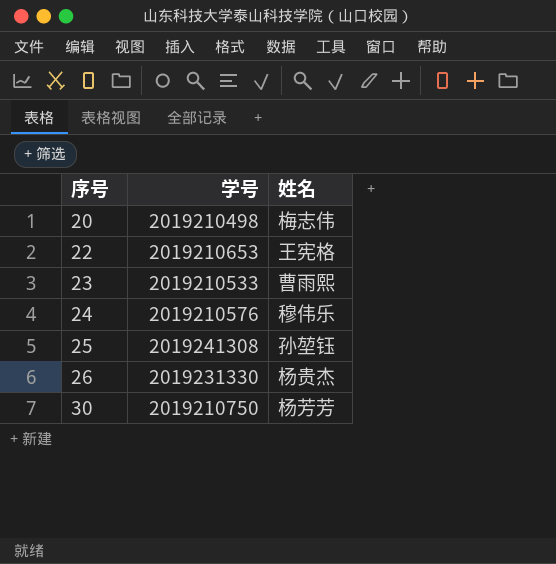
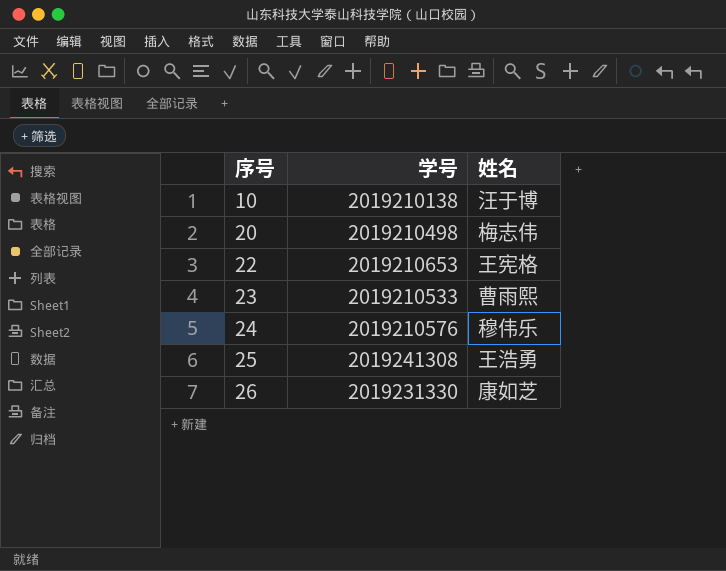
row 30: 2019210750 | 杨芳芳 -> none
row 10: none -> 2019210138 | 汪于博
25 | 姓名: 孙堃钰 -> 王浩勇
26 | 姓名: 杨贵杰 -> 康如芝

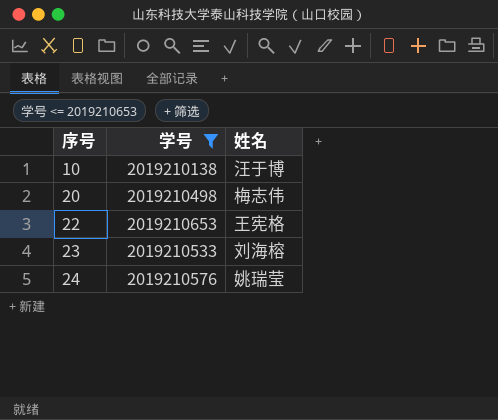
filter: none -> 学号 <= 2019210653
23 | 姓名: 曹雨熙 -> 刘海榕
24 | 姓名: 穆伟乐 -> 姚瑞莹

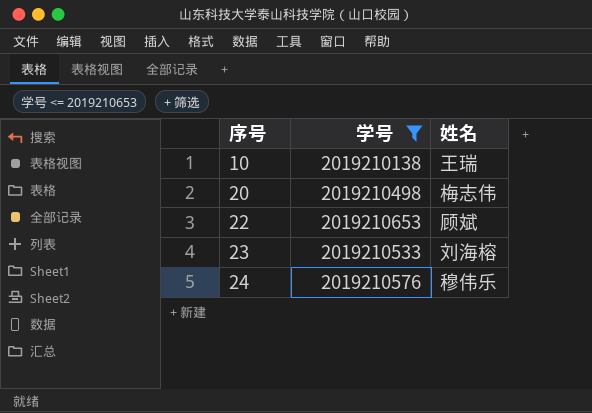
10 | 姓名: 汪于博 -> 王瑞
22 | 姓名: 王宪格 -> 顾斌
24 | 姓名: 姚瑞莹 -> 穆伟乐

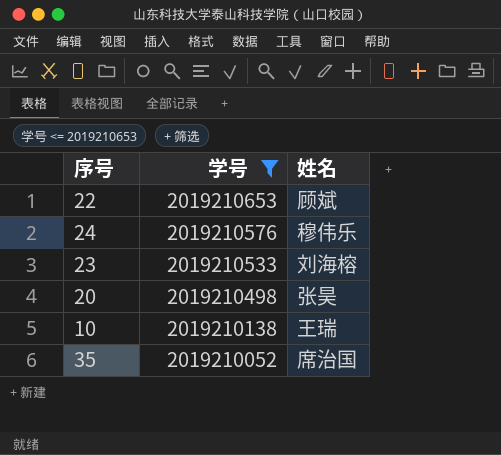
row order: 序号 ascending -> 学号 descending
20 | 姓名: 梅志伟 -> 张昊
row 35: none -> 2019210052 | 席治国

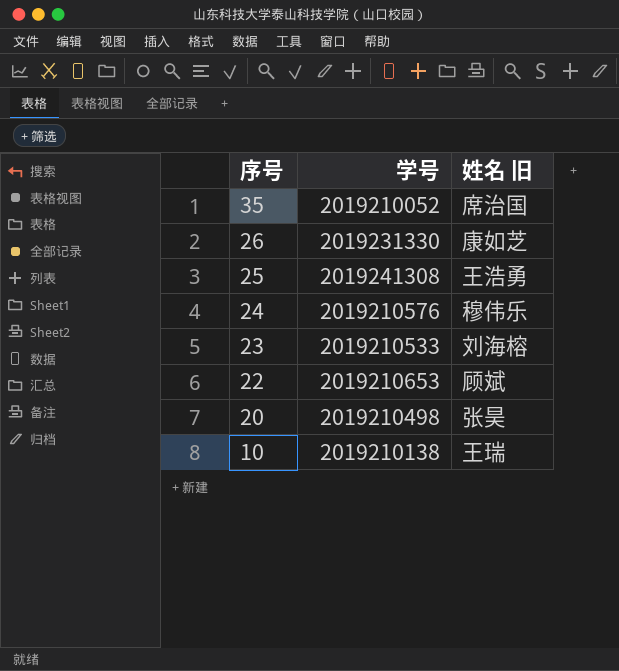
filter: 学号 <= 2019210653 -> none
row order: 学号 descending -> 序号 descending
column name: 姓名 -> 姓名 旧

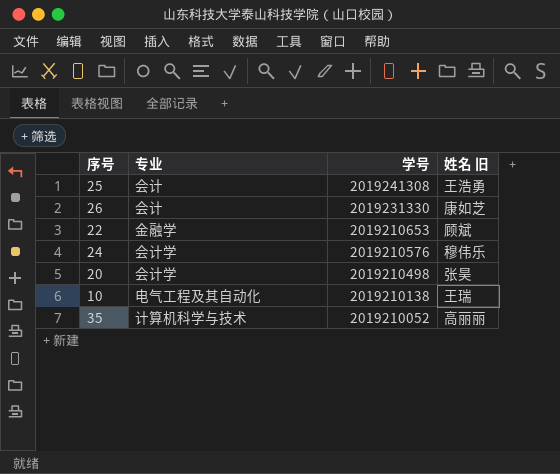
row order: 序号 descending -> 学号 descending
column 专业 | position: none -> 2
row 23: 2019210533 | 刘海榕 -> none
35 | 姓名 旧: 席治国 -> 高丽丽

